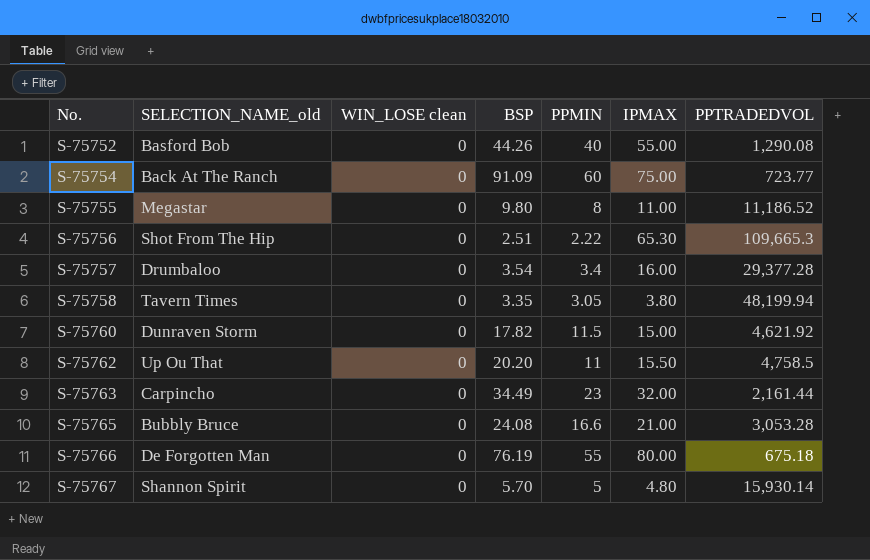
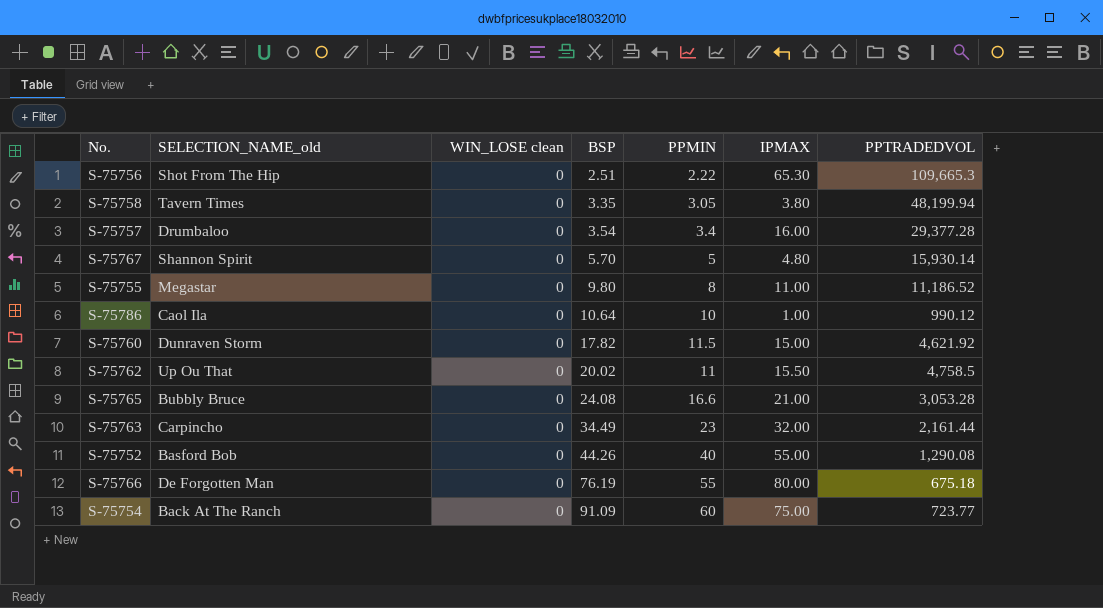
row order: No. ascending -> BSP ascending
row S-75786: none -> Caol Ila | 0 | 10.64 | 10 | 1.00 | 990.12
S-75762 | BSP: 20.20 -> 20.02

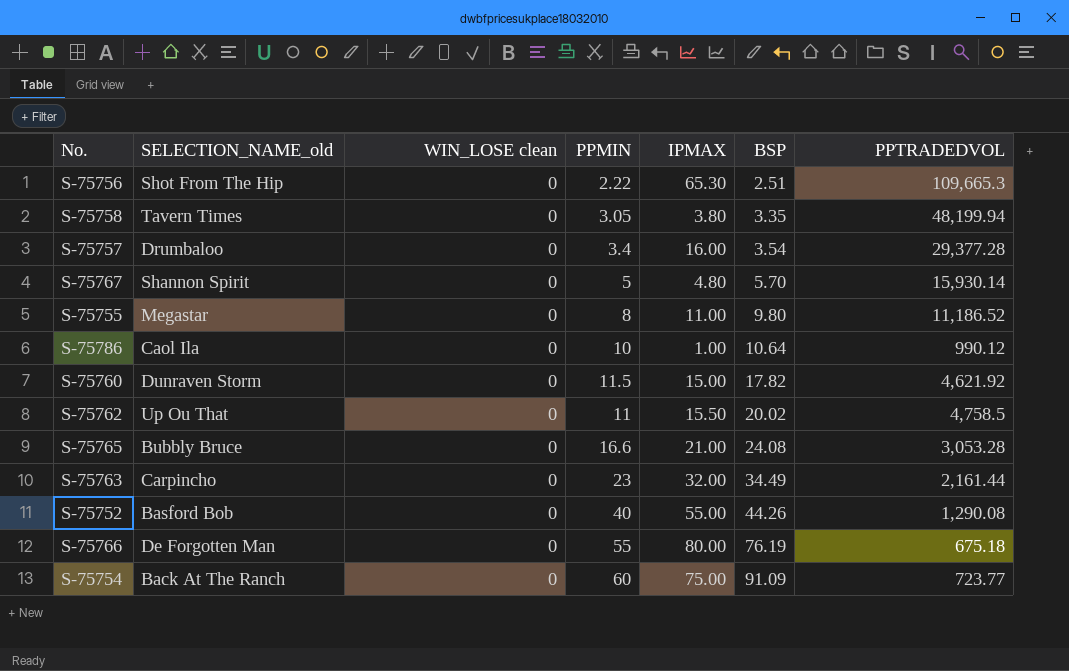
column BSP | position: 4 -> 6

